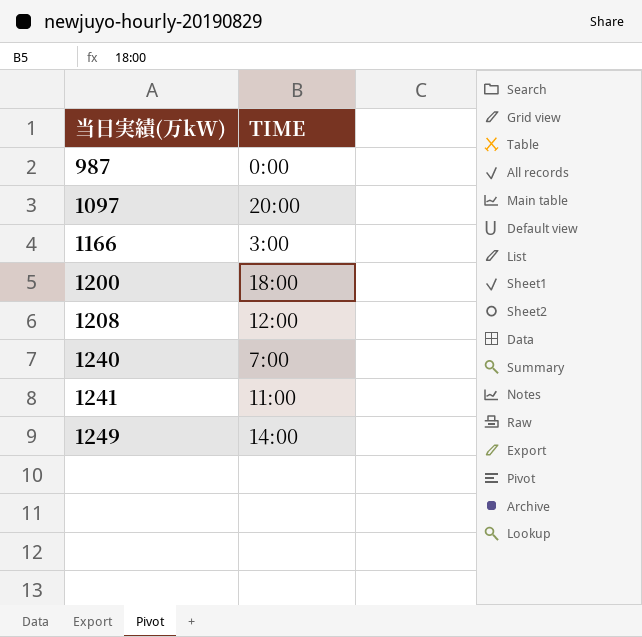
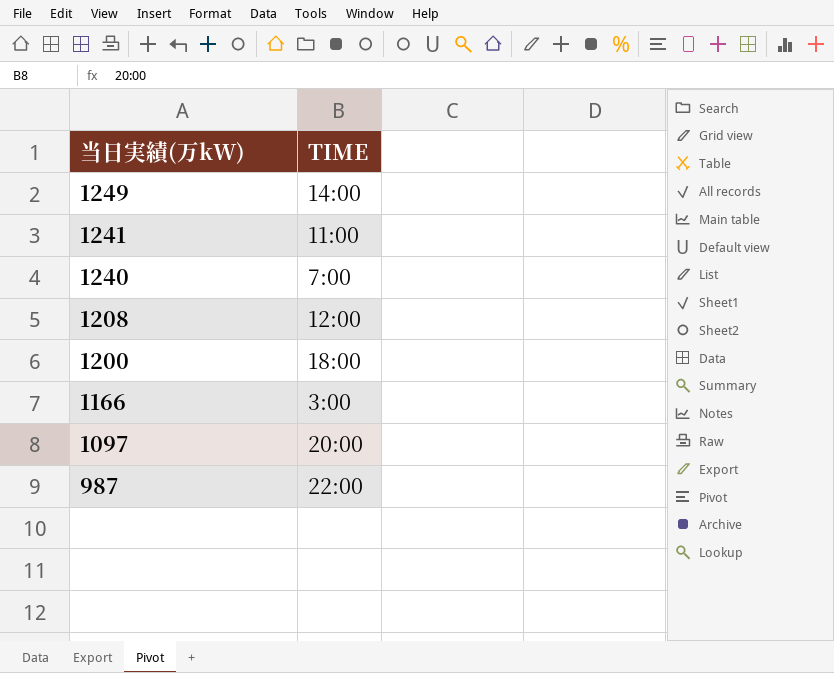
row order: 当日実績(万kW) ascending -> 当日実績(万kW) descending
987 | TIME: 0:00 -> 22:00

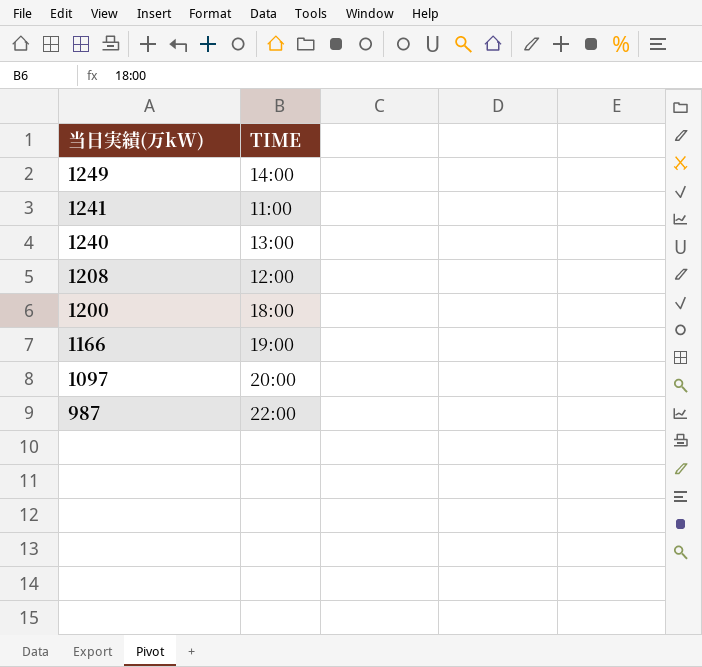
1240 | TIME: 7:00 -> 13:00
1166 | TIME: 3:00 -> 19:00

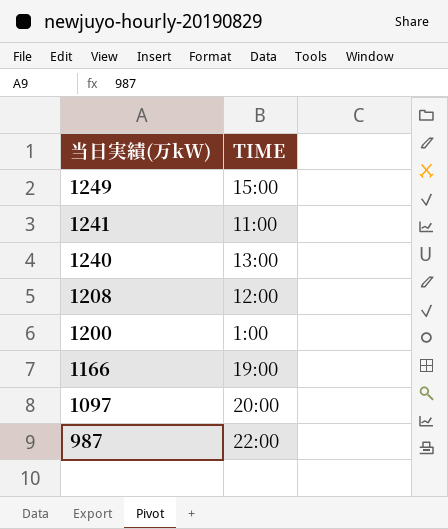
1249 | TIME: 14:00 -> 15:00
1200 | TIME: 18:00 -> 1:00

